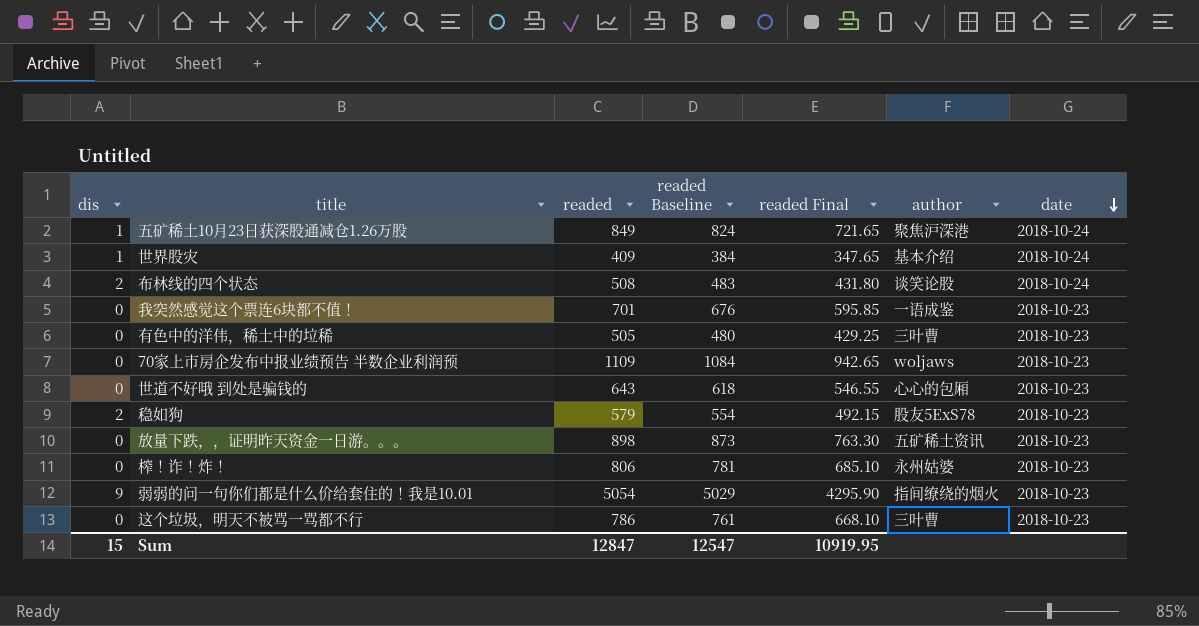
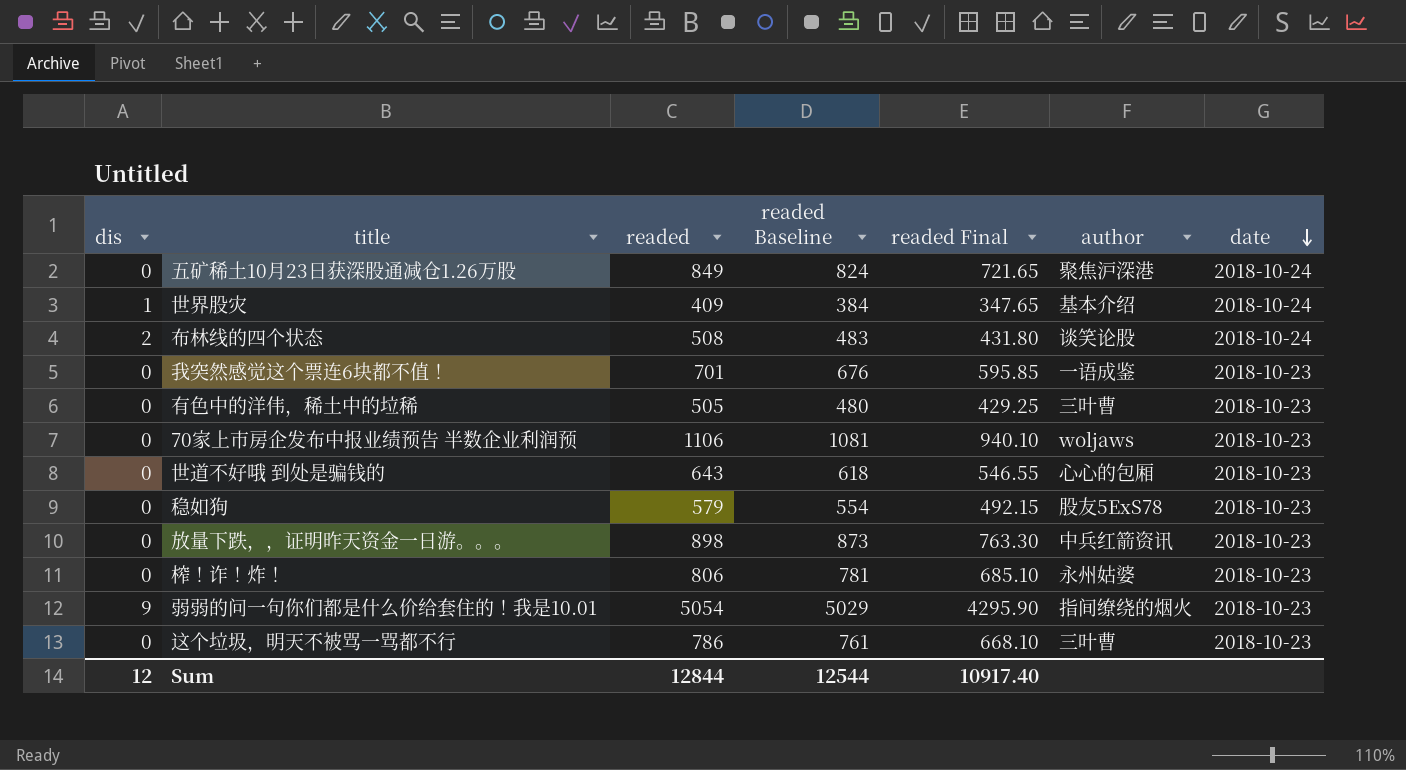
五矿稀土10月23日获深股通减仓1.26万股 | dis: 1 -> 0
70家上市房企发布中报业绩预告 半数企业利润预 | readed: 1109 -> 1106
70家上市房企发布中报业绩预告 半数企业利润预 | readed Baseline: 1084 -> 1081
70家上市房企发布中报业绩预告 半数企业利润预 | readed Final: 942.65 -> 940.10
稳如狗 | dis: 2 -> 0
放量下跌，，证明昨天资金一日游。。。 | author: 五矿稀土资讯 -> 中兵红箭资讯
Sum | dis: 15 -> 12
Sum | readed: 12847 -> 12844
Sum | readed Baseline: 12547 -> 12544
Sum | readed Final: 10919.95 -> 10917.40

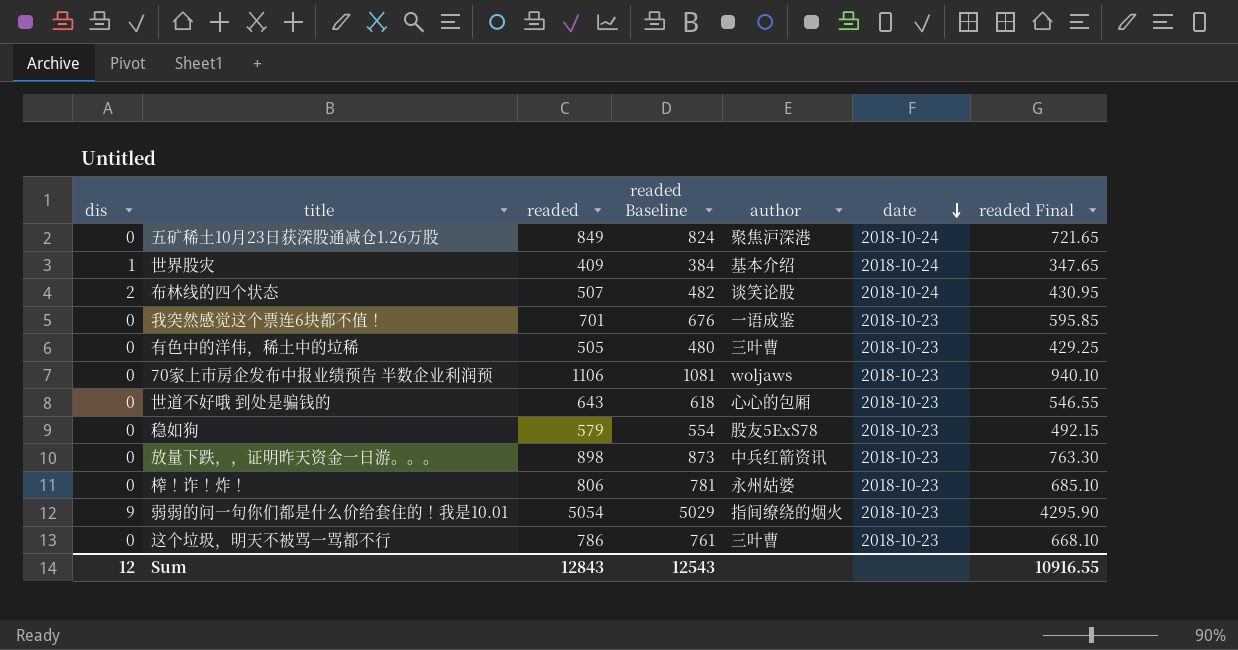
column readed Final | position: 5 -> 7
布林线的四个状态 | readed: 508 -> 507
布林线的四个状态 | readed Baseline: 483 -> 482
布林线的四个状态 | readed Final: 431.80 -> 430.95
Sum | readed: 12844 -> 12843
Sum | readed Baseline: 12544 -> 12543
Sum | readed Final: 10917.40 -> 10916.55

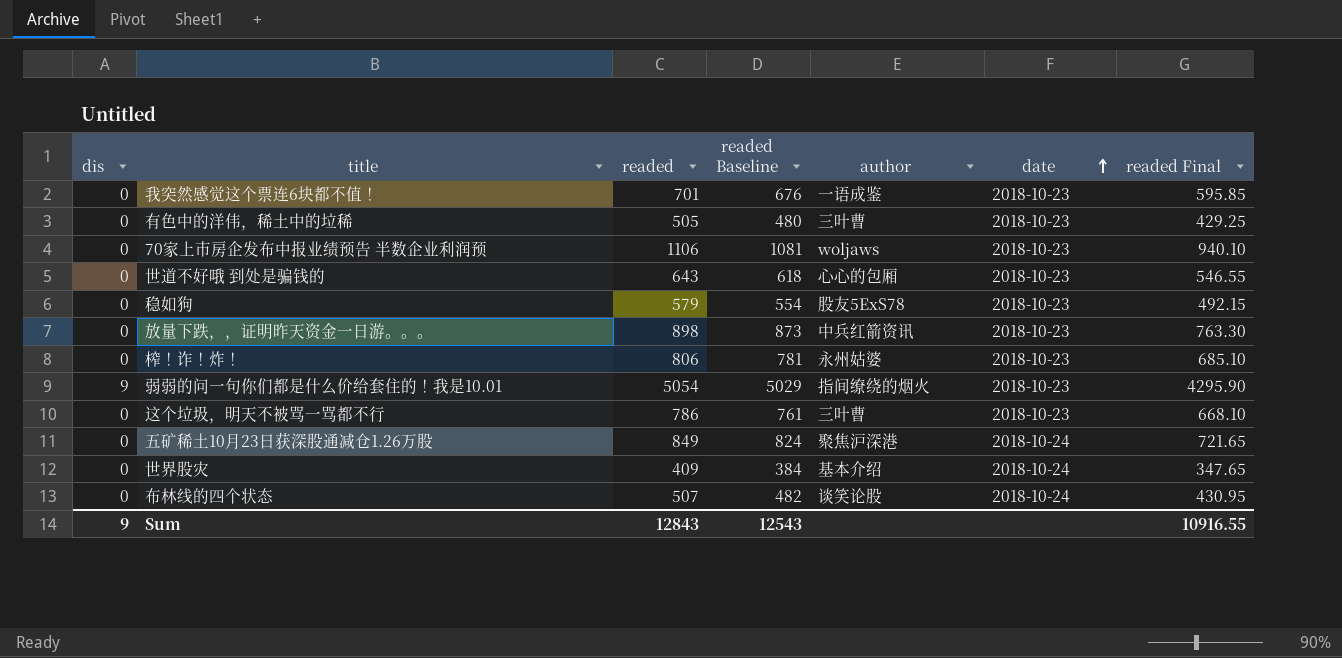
row order: date descending -> date ascending
世界股灾 | dis: 1 -> 0
布林线的四个状态 | dis: 2 -> 0
Sum | dis: 12 -> 9

